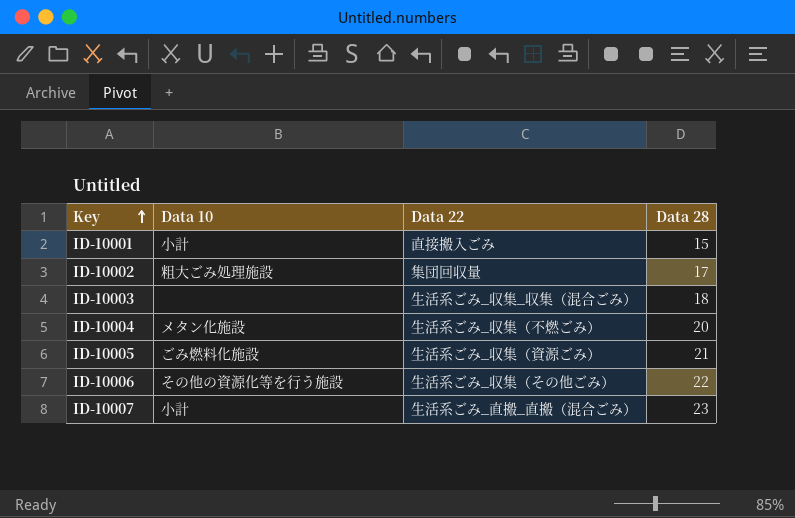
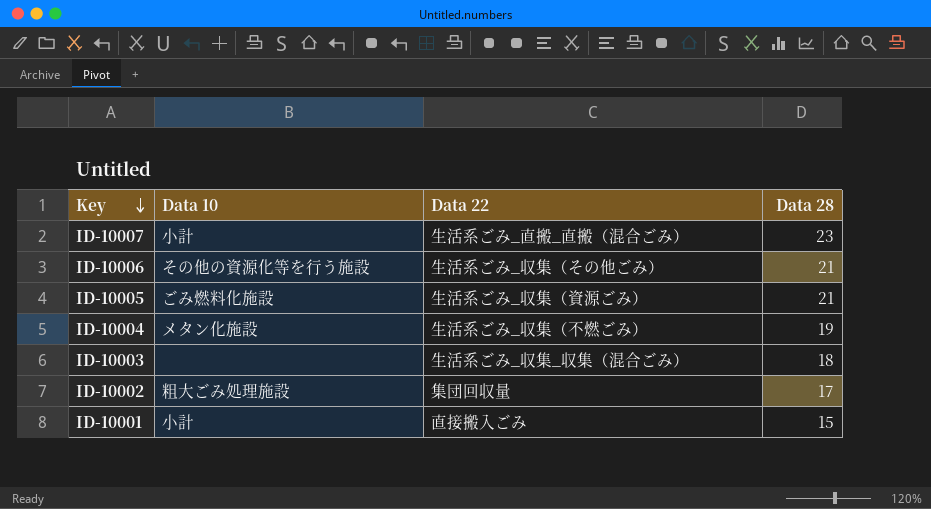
row order: Key ascending -> Key descending
ID-10006 | Data 28: 22 -> 21
ID-10004 | Data 28: 20 -> 19

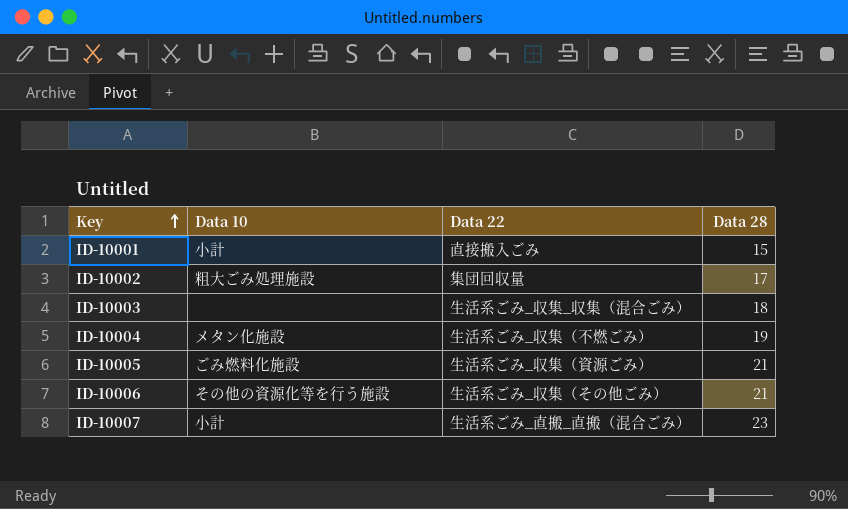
row order: Key descending -> Key ascending

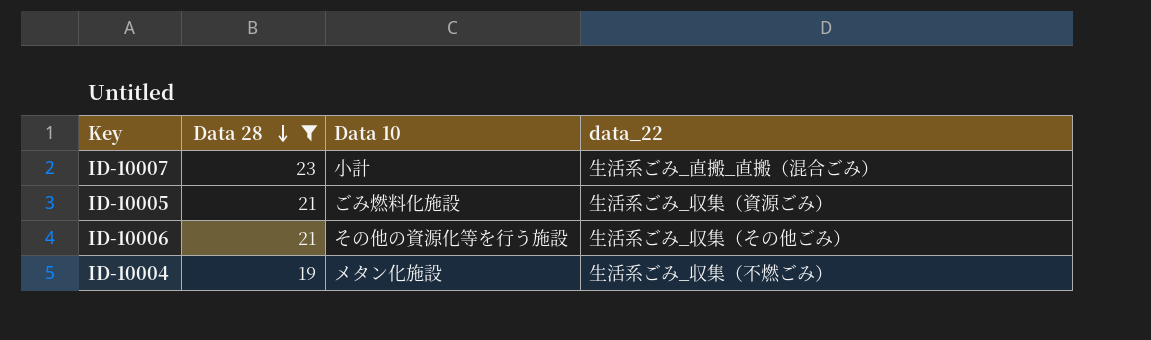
filter: none -> Data 28 >= 19
row order: Key ascending -> Data 28 descending
column Data 28 | position: 4 -> 2
column name: Data 22 -> data_22

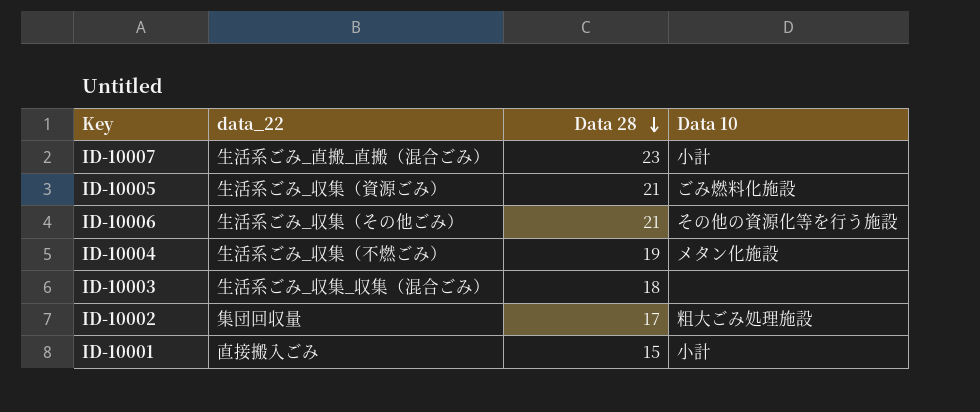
filter: Data 28 >= 19 -> none
column data_22 | position: 4 -> 2

